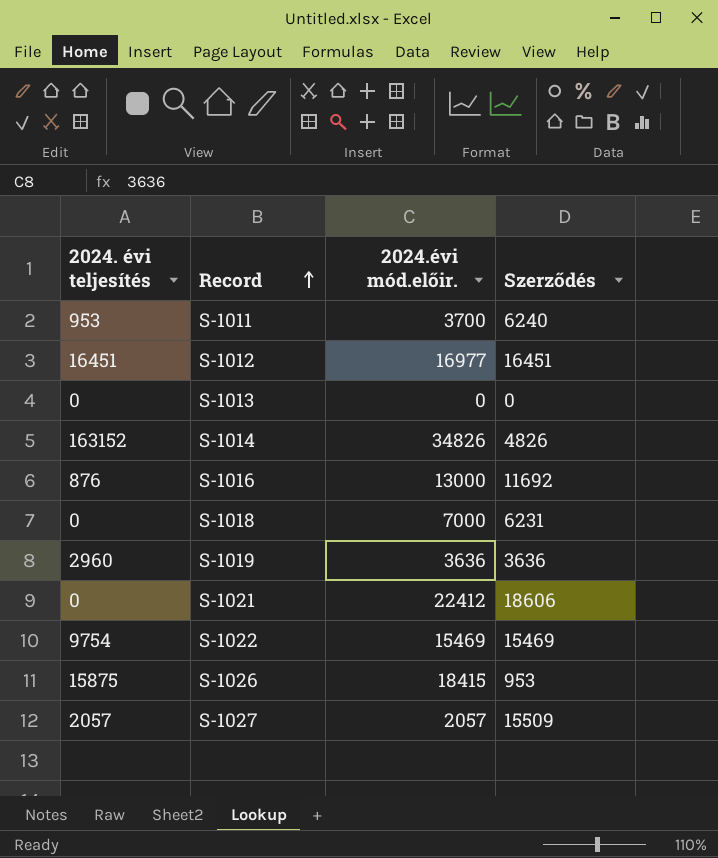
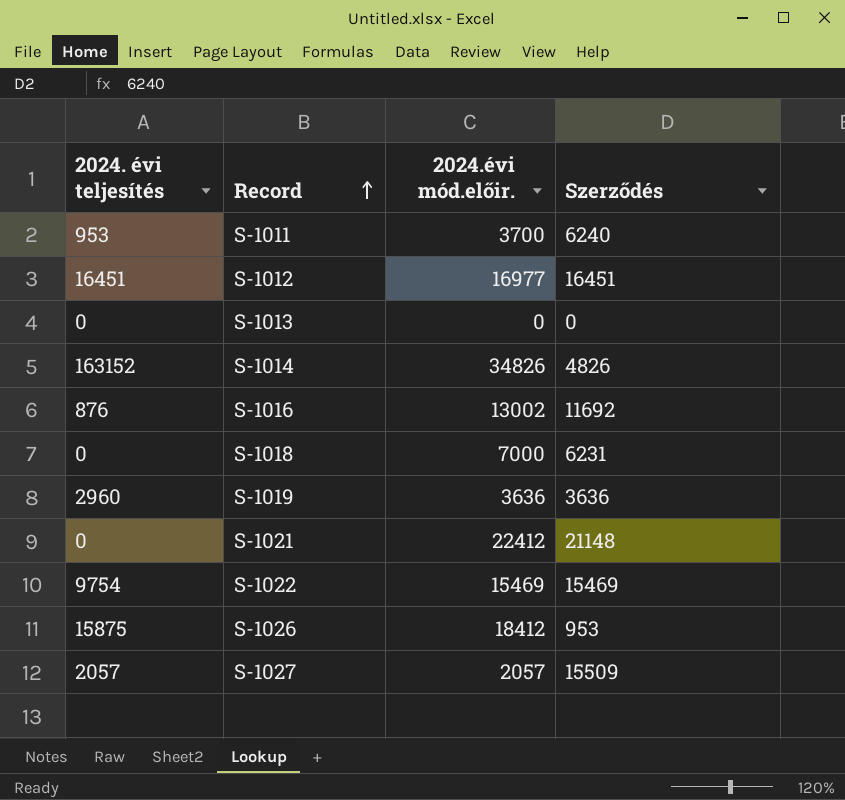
S-1016 | 2024.évi mód.előir.: 13000 -> 13002
S-1021 | Szerződés: 18606 -> 21148
S-1026 | 2024.évi mód.előir.: 18415 -> 18412

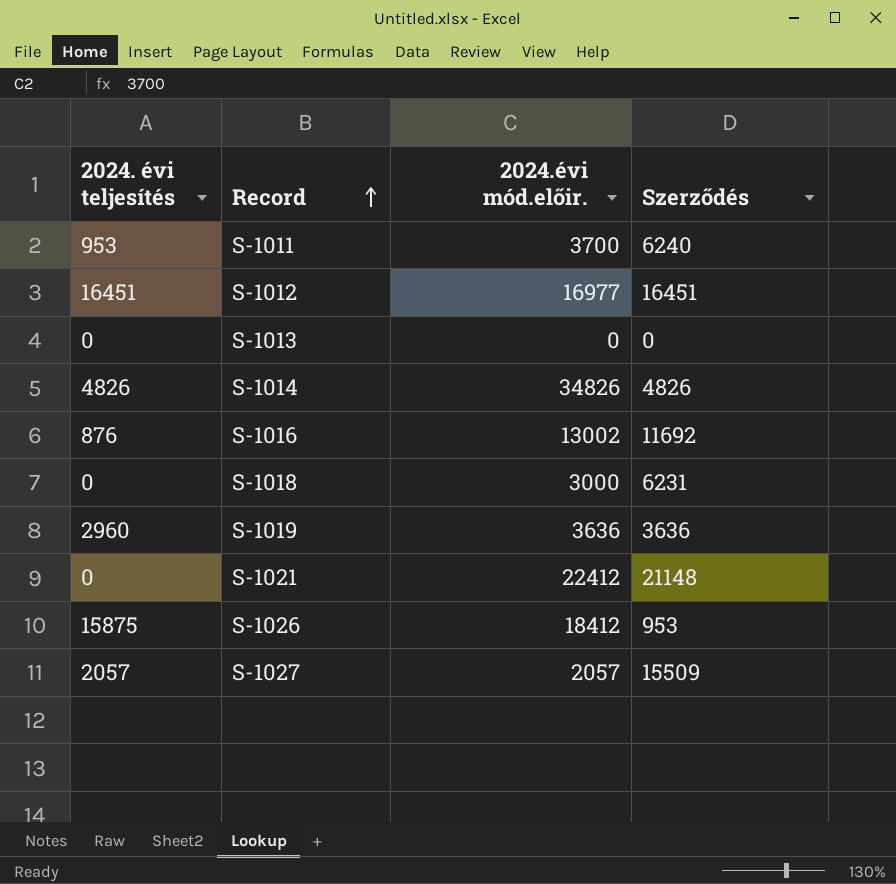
row S-1022: 9754 | 15469 | 15469 -> none
S-1014 | 2024. évi teljesítés: 163152 -> 4826
S-1018 | 2024.évi mód.előir.: 7000 -> 3000

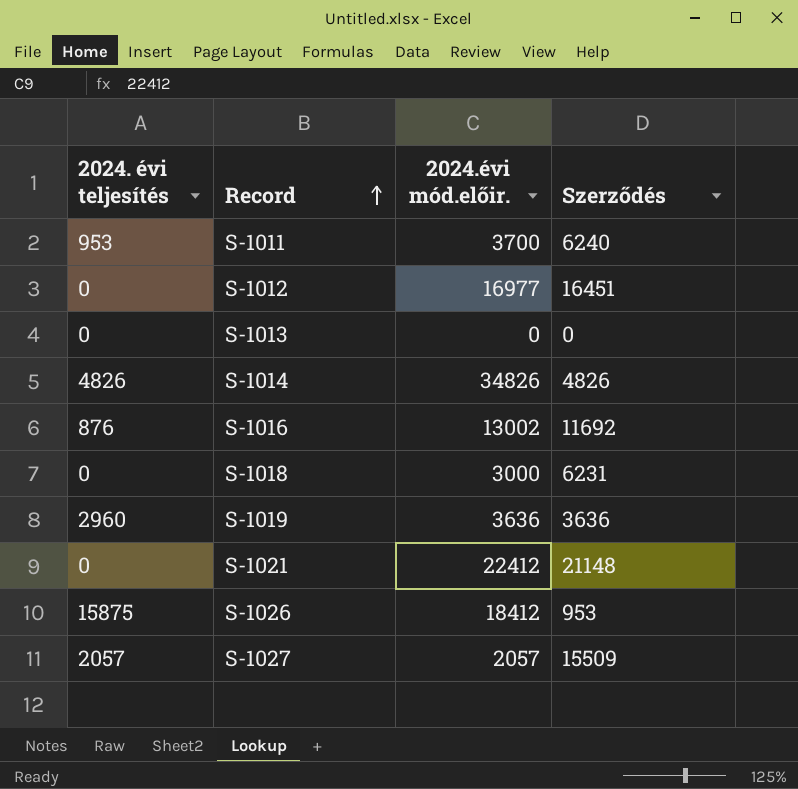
S-1012 | 2024. évi teljesítés: 16451 -> 0

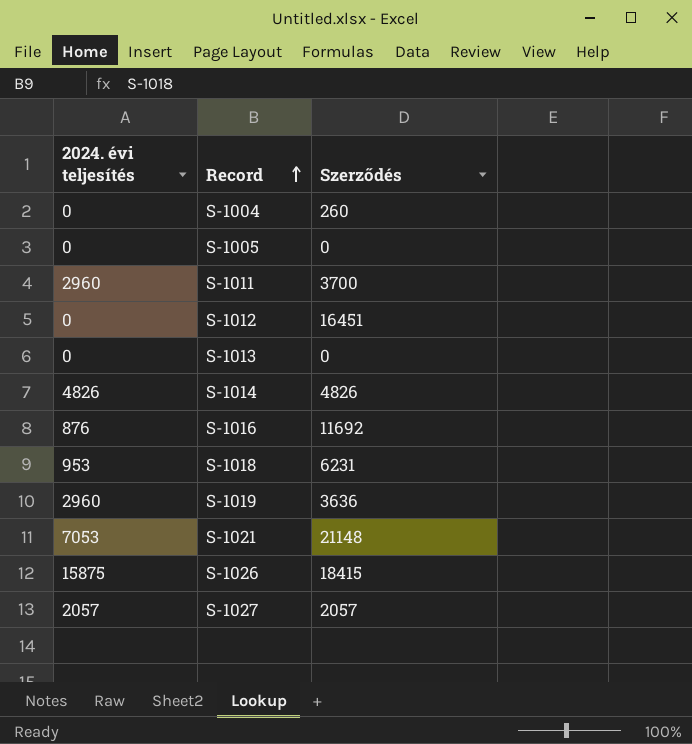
column 2024.évi mód.előir. | position: 3 -> none
row S-1004: none -> 0 | 260
row S-1005: none -> 0 | 0
S-1011 | 2024. évi teljesítés: 953 -> 2960
S-1011 | Szerződés: 6240 -> 3700
S-1018 | 2024. évi teljesítés: 0 -> 953
S-1021 | 2024. évi teljesítés: 0 -> 7053
S-1026 | Szerződés: 953 -> 18415
S-1027 | Szerződés: 15509 -> 2057

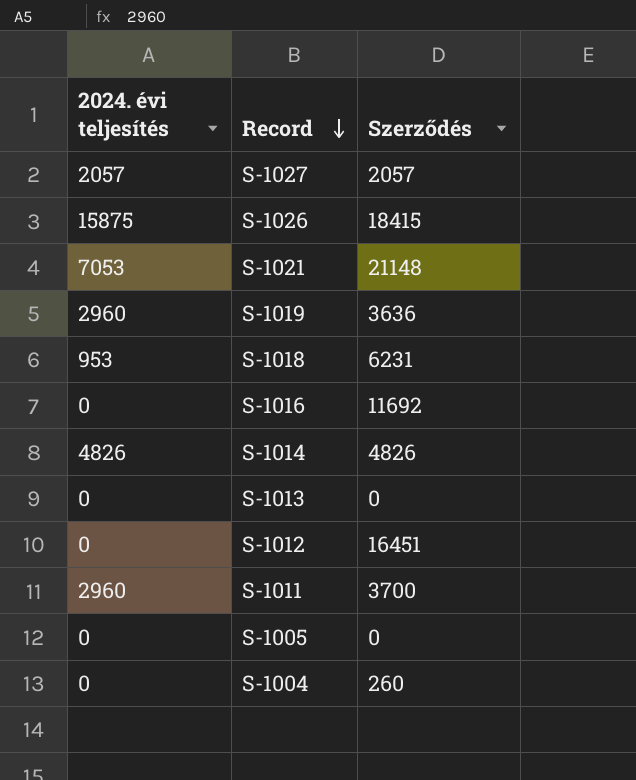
row order: Record ascending -> Record descending
S-1016 | 2024. évi teljesítés: 876 -> 0

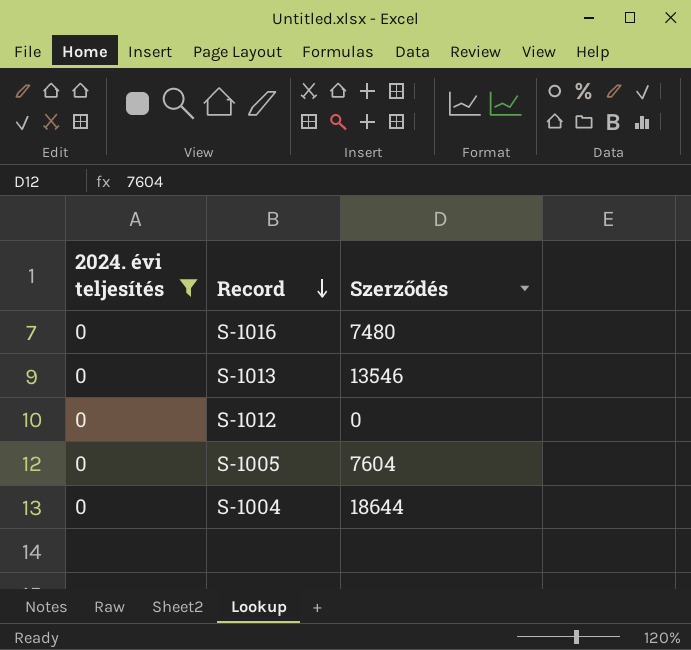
filter: none -> 2024. évi teljesítés = 0
S-1016 | Szerződés: 11692 -> 7480
S-1013 | Szerződés: 0 -> 13546
S-1012 | Szerződés: 16451 -> 0
S-1005 | Szerződés: 0 -> 7604
S-1004 | Szerződés: 260 -> 18644

